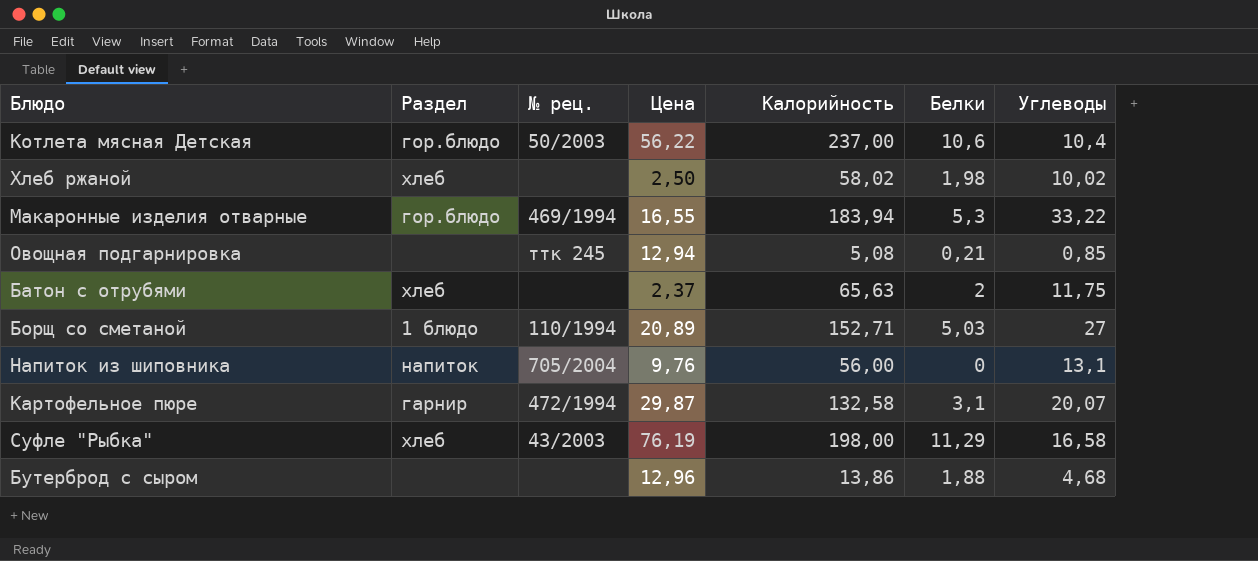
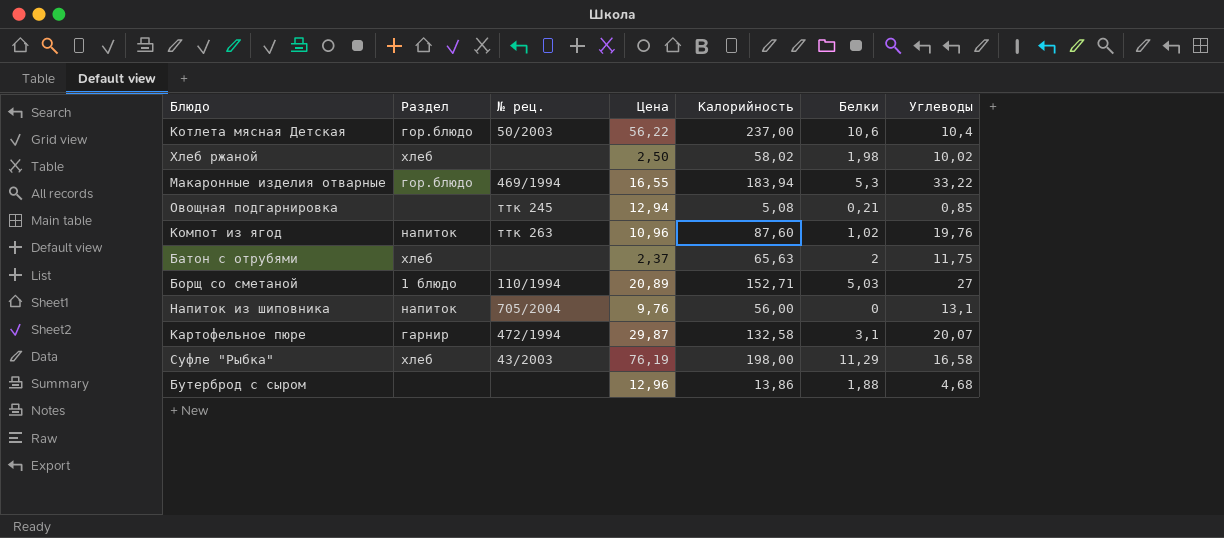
row Компот из ягод: none -> напиток | ттк 263 | 10,96 | 87,60 | 1,02 | 19,76

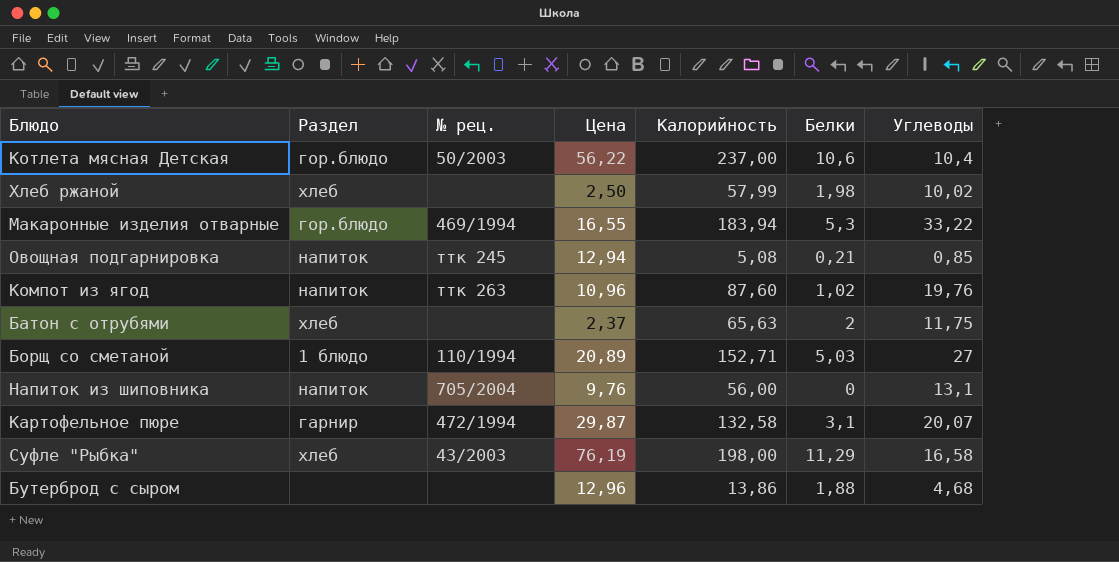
Хлеб ржаной | Калорийность: 58,02 -> 57,99
Овощная подгарнировка | Раздел: none -> напиток

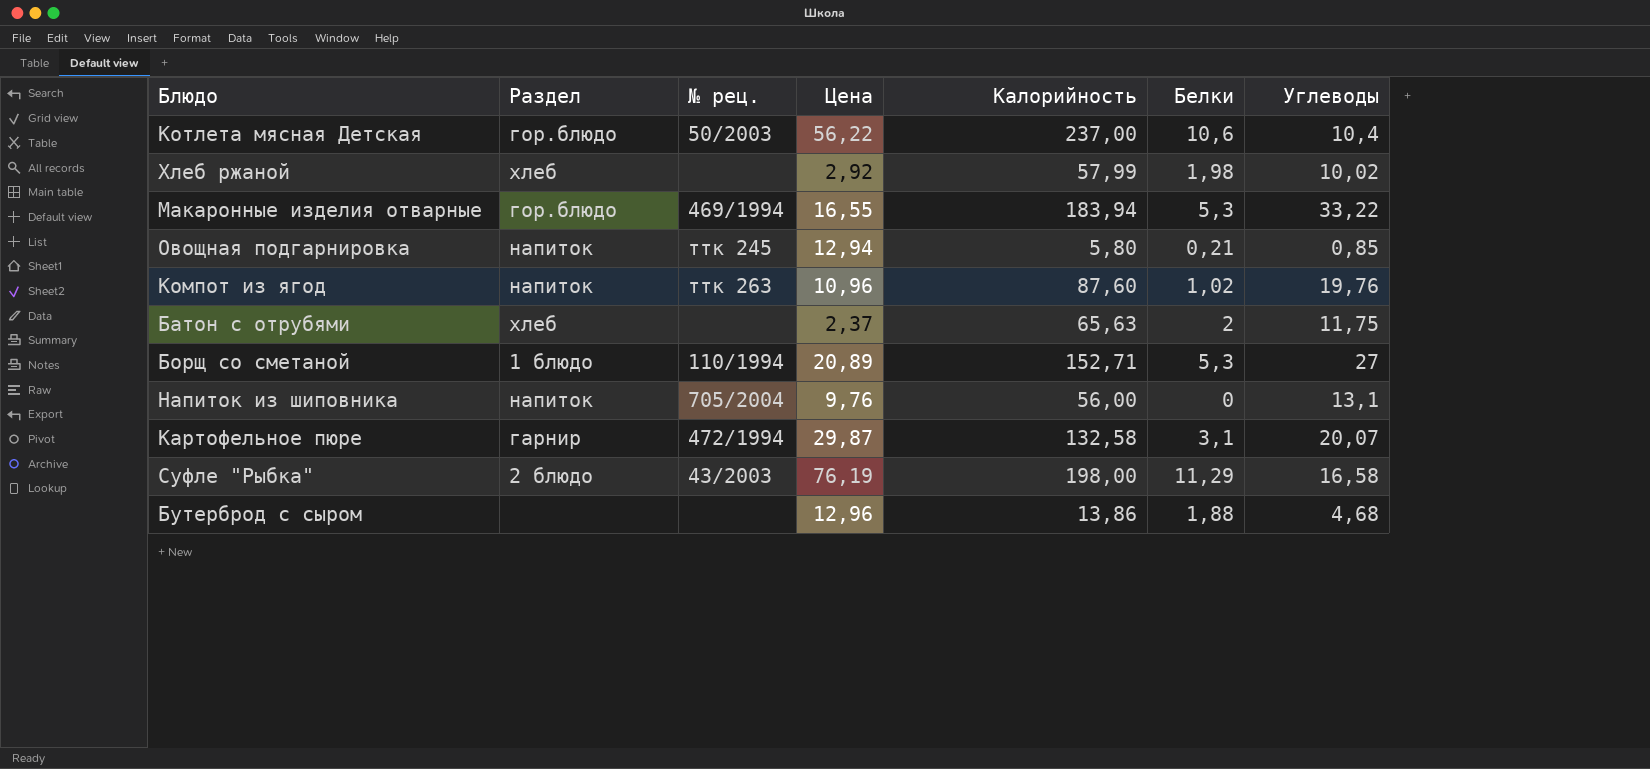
Хлеб ржаной | Цена: 2,50 -> 2,92
Овощная подгарнировка | Калорийность: 5,08 -> 5,80
Борщ со сметаной | Белки: 5,03 -> 5,3
Суфле "Рыбка" | Раздел: хлеб -> 2 блюдо

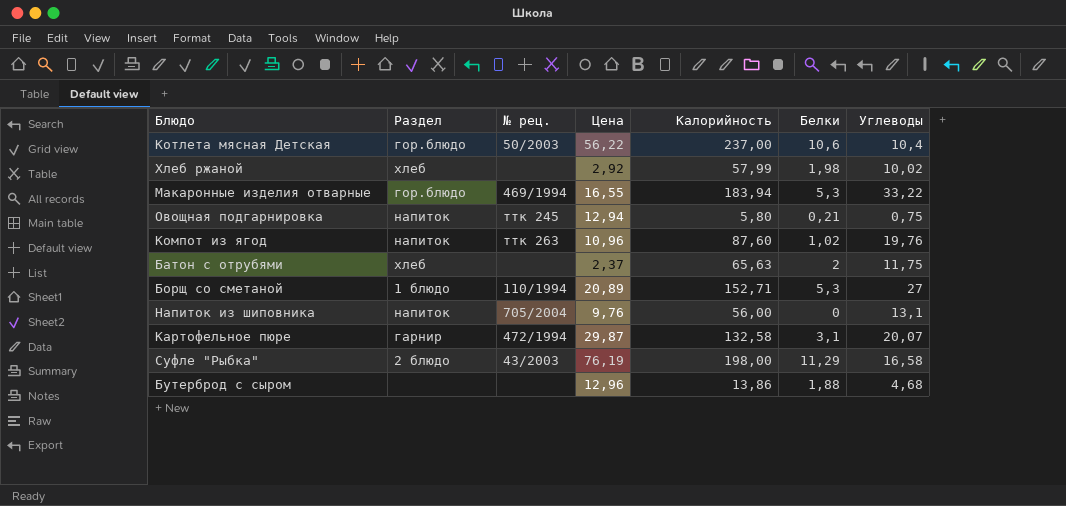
Овощная подгарнировка | Углеводы: 0,85 -> 0,75

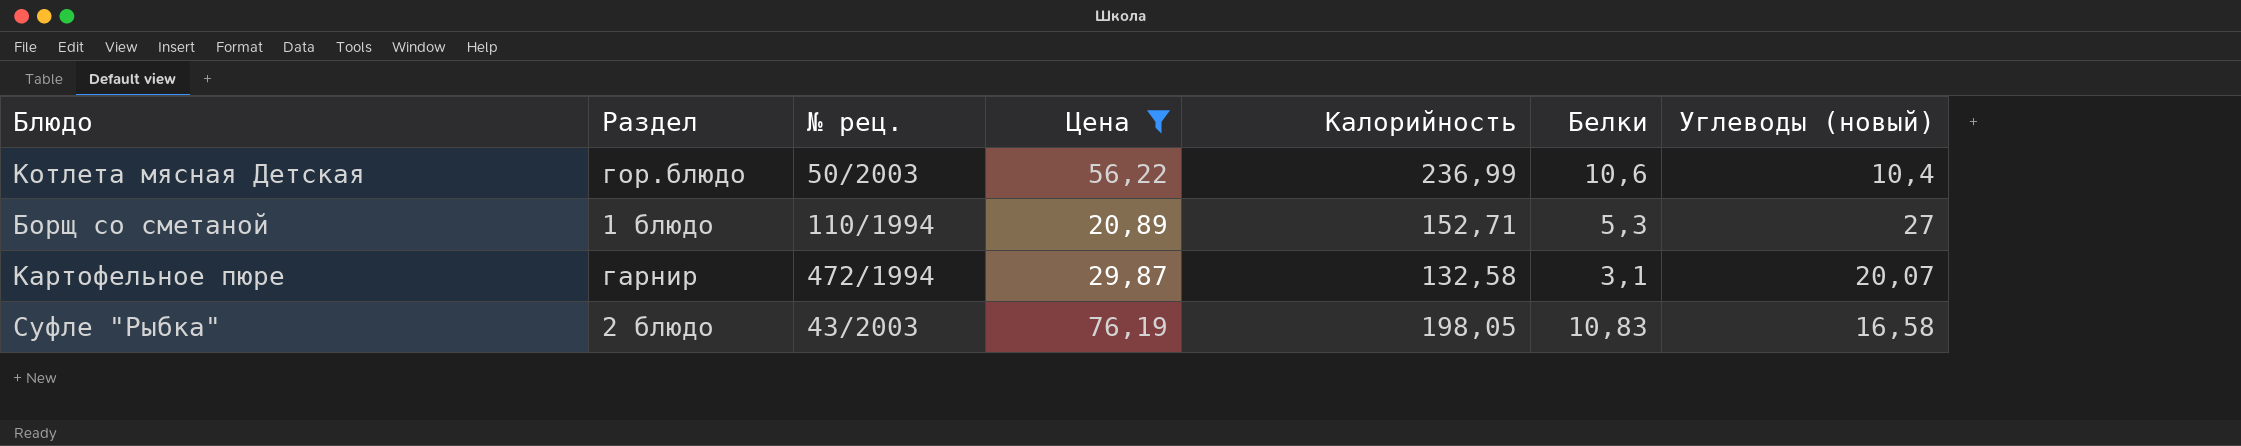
filter: none -> Цена >= 20,89
column name: Углеводы -> Углеводы (новый)
Котлета мясная Детская | Калорийность: 237,00 -> 236,99
Суфле "Рыбка" | Калорийность: 198,00 -> 198,05
Суфле "Рыбка" | Белки: 11,29 -> 10,83

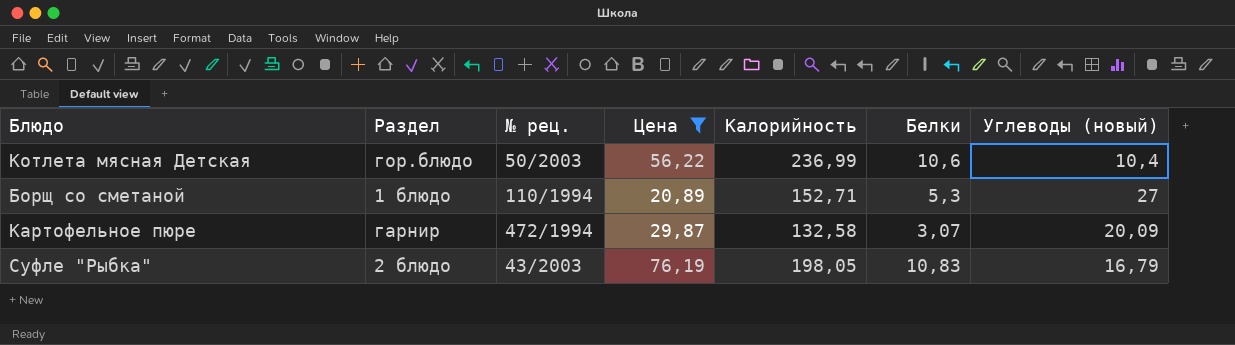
Картофельное пюре | Белки: 3,1 -> 3,07
Картофельное пюре | Углеводы (новый): 20,07 -> 20,09
Суфле "Рыбка" | Углеводы (новый): 16,58 -> 16,79

